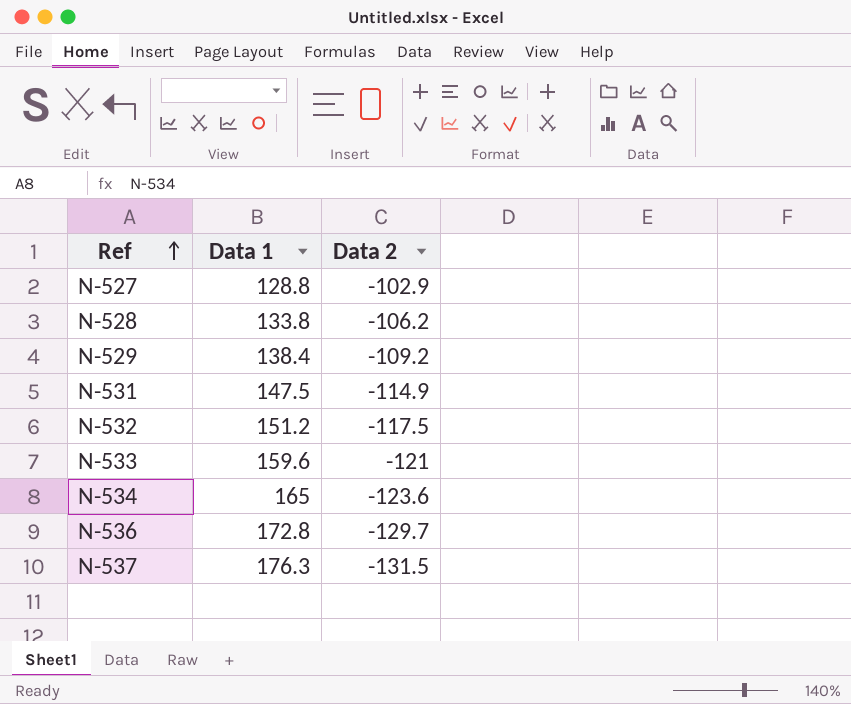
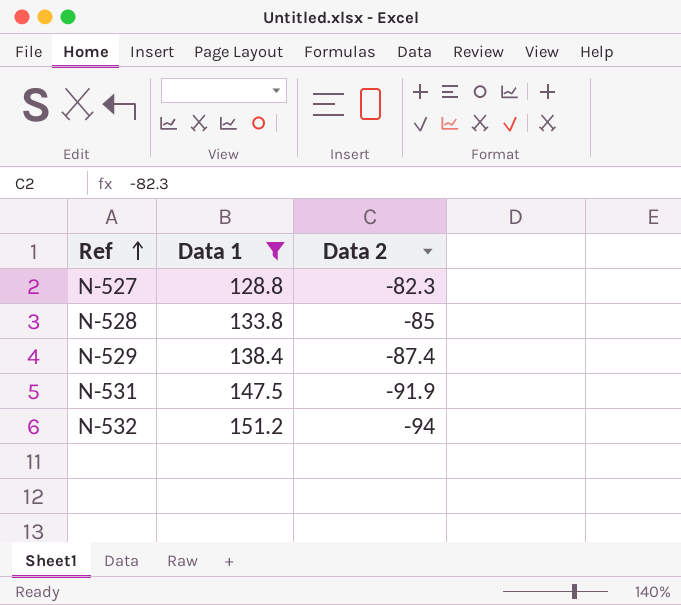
filter: none -> Data 1 <= 151.2
N-527 | Data 2: -102.9 -> -82.3
N-528 | Data 2: -106.2 -> -85
N-529 | Data 2: -109.2 -> -87.4
N-531 | Data 2: -114.9 -> -91.9
N-532 | Data 2: -117.5 -> -94

